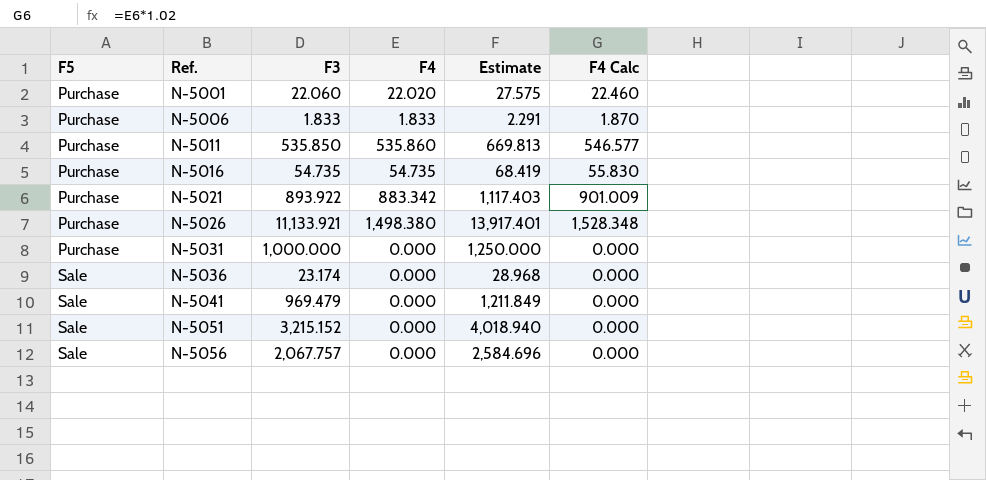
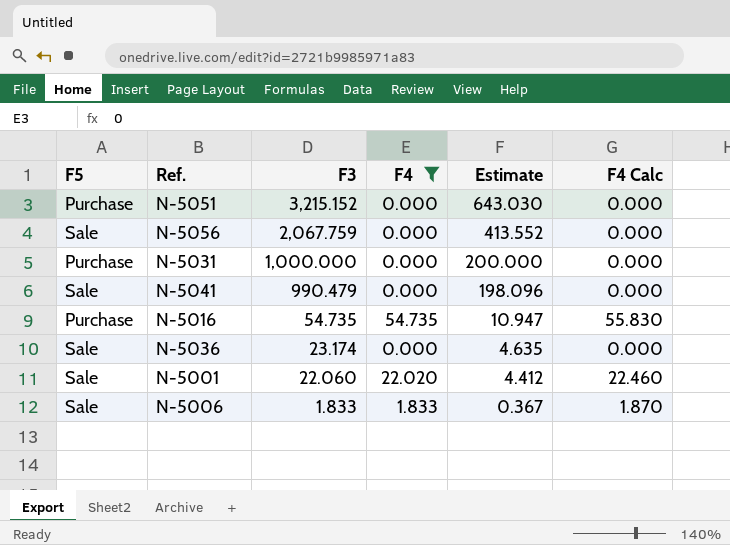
filter: none -> F4 <= 54.735
row order: F5 ascending -> F3 descending
column Estimate | formula: [F3] * 1.25 -> [F3] * 0.2
N-5051 | F5: Sale -> Purchase
N-5056 | F3: 2,067.757 -> 2,067.759
N-5041 | F3: 969.479 -> 990.479
N-5001 | F5: Purchase -> Sale
N-5006 | F5: Purchase -> Sale

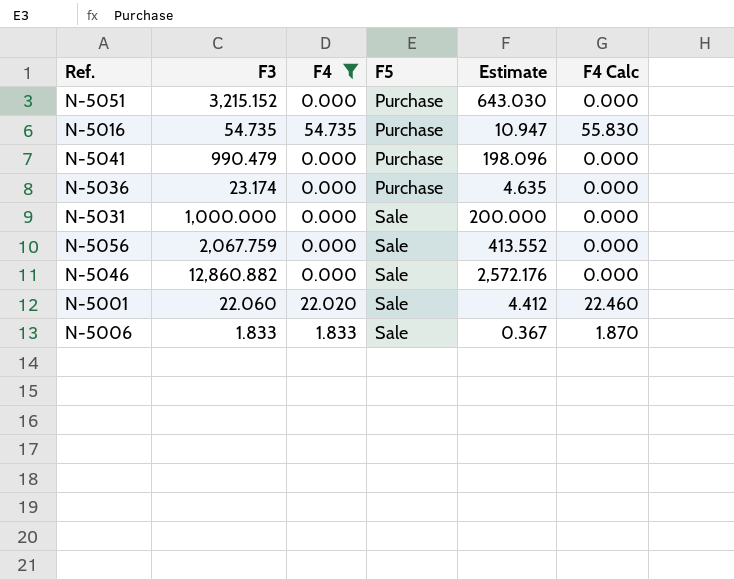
row order: F3 descending -> F5 ascending
column F5 | position: 1 -> 4
N-5041 | F5: Sale -> Purchase
N-5036 | F5: Sale -> Purchase
N-5031 | F5: Purchase -> Sale
row N-5046: none -> 12,860.882 | 0.000 | Sale | 2,572.176 | 0.000

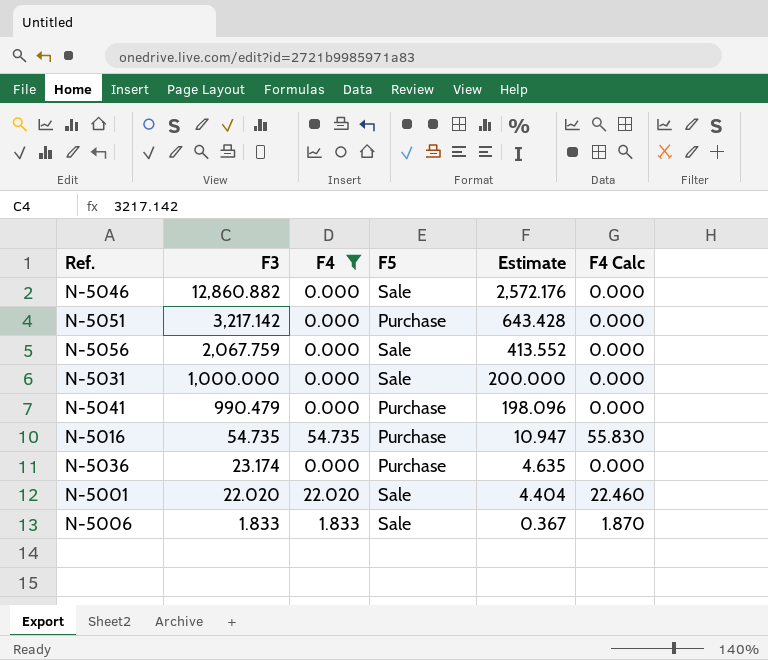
row order: F5 ascending -> F3 descending
N-5051 | F3: 3,215.152 -> 3,217.142
N-5051 | Estimate: 643.030 -> 643.428
N-5001 | F3: 22.060 -> 22.020
N-5001 | Estimate: 4.412 -> 4.404

